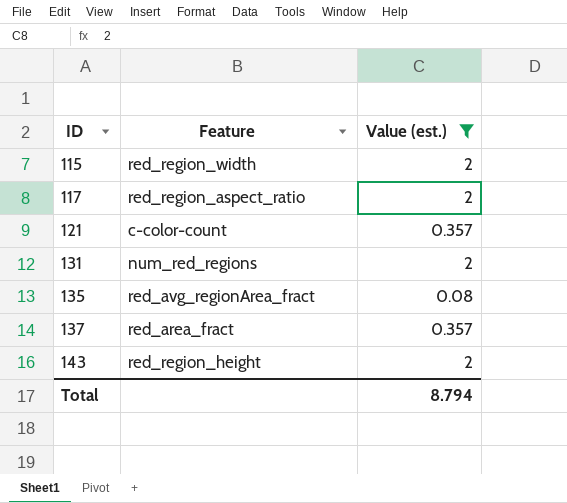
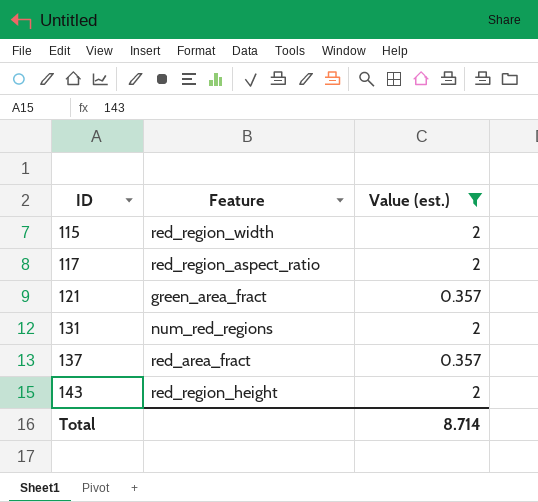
row 135: red_avg_regionArea_fract | 0.08 -> none
121 | Feature: c-color-count -> green_area_fract
Total | Value (est.): 8.794 -> 8.714

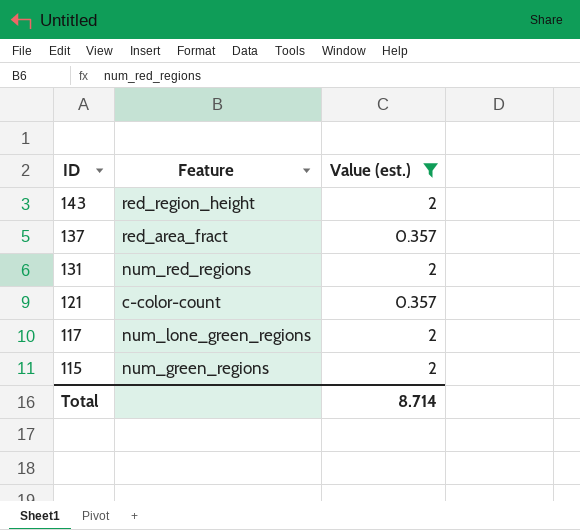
row order: ID ascending -> ID descending
121 | Feature: green_area_fract -> c-color-count
117 | Feature: red_region_aspect_ratio -> num_lone_green_regions
115 | Feature: red_region_width -> num_green_regions

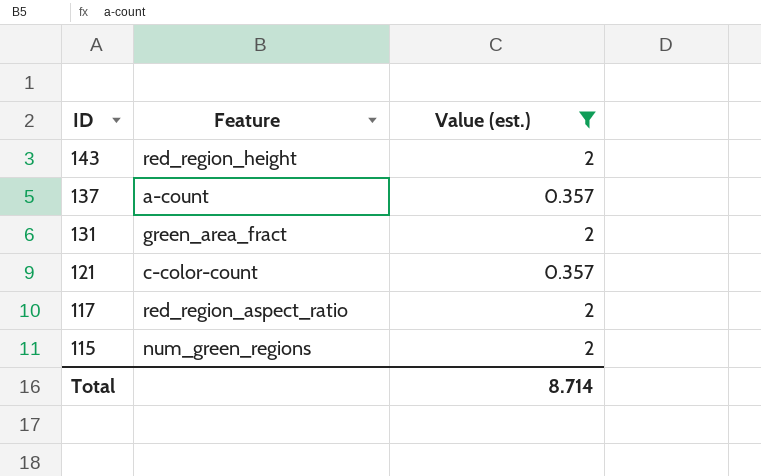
137 | Feature: red_area_fract -> a-count
131 | Feature: num_red_regions -> green_area_fract
117 | Feature: num_lone_green_regions -> red_region_aspect_ratio

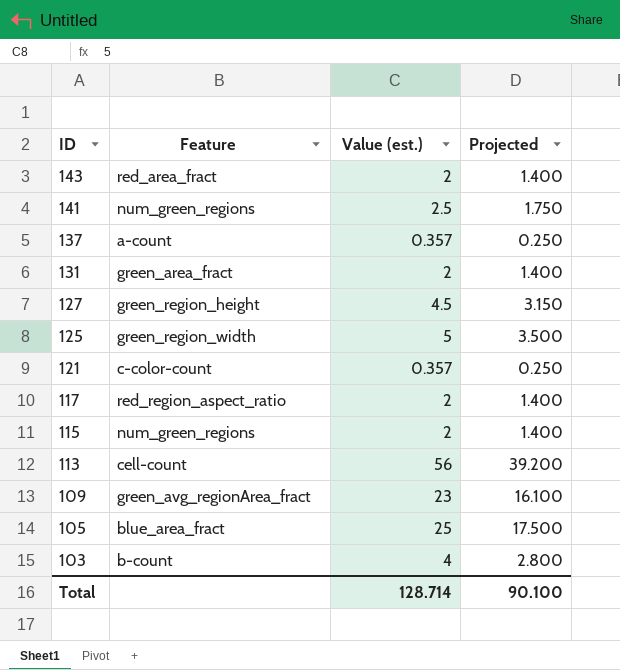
filter: Value (est.) <= 2 -> none
column Projected | formula: none -> [Value (est.)] * 0.7
143 | Feature: red_region_height -> red_area_fract
Total | Value (est.): 8.714 -> 128.714

